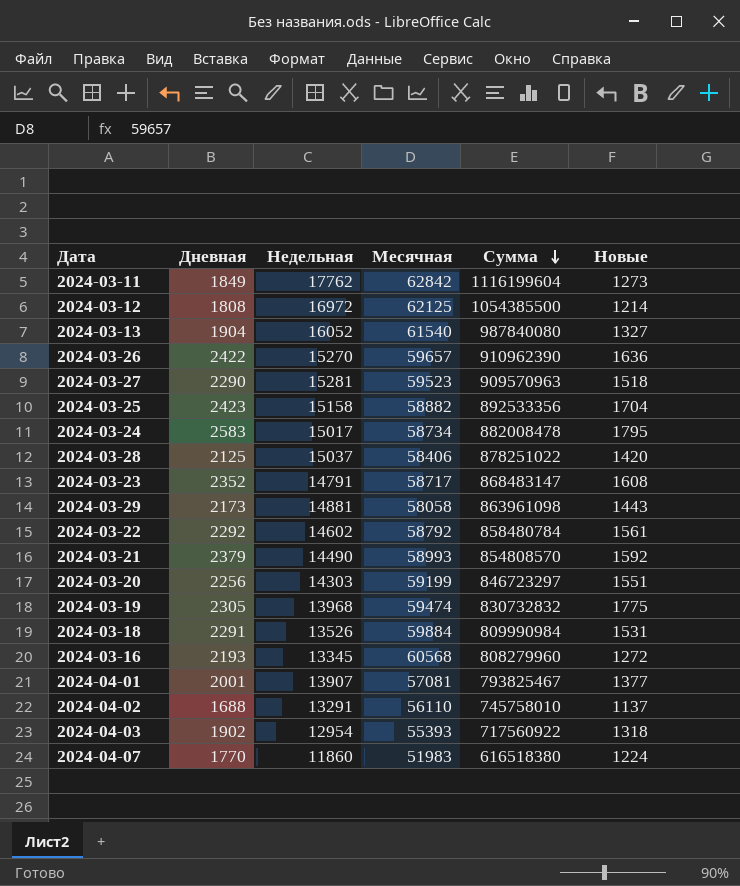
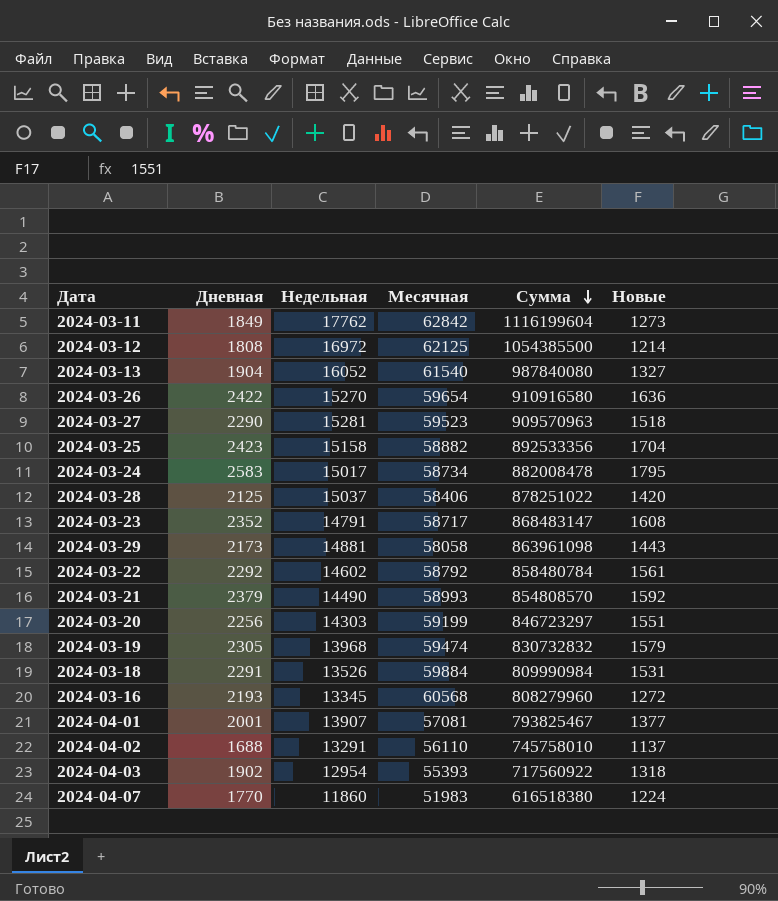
2024-03-26 | Месячная: 59657 -> 59654
2024-03-26 | Сумма: 910962390 -> 910916580
2024-03-19 | Новые: 1775 -> 1579

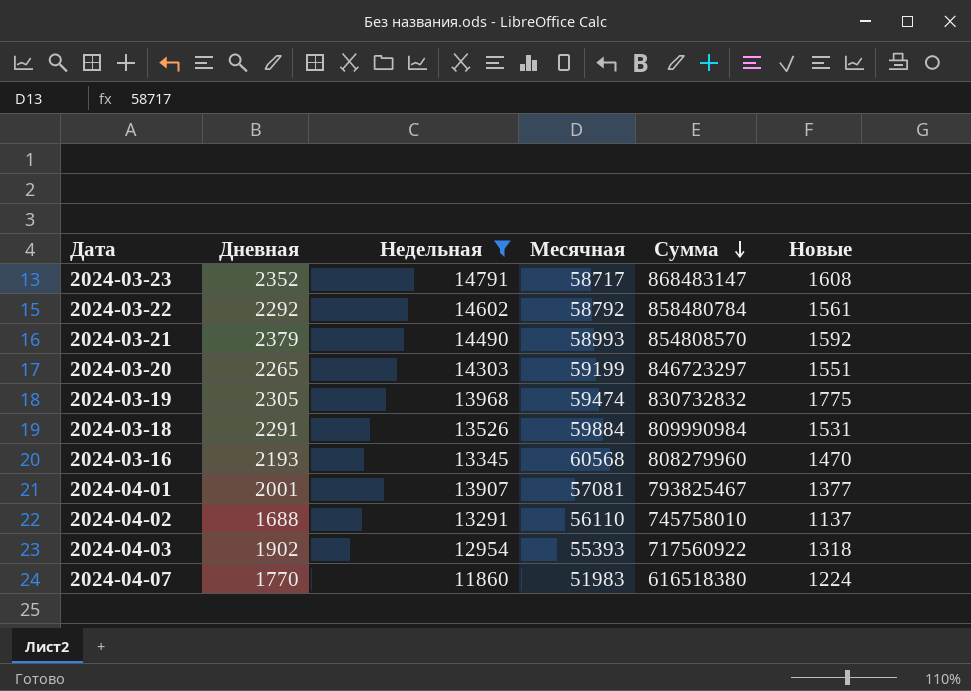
filter: none -> Недельная <= 14791
2024-03-20 | Дневная: 2256 -> 2265
2024-03-19 | Новые: 1579 -> 1775
2024-03-16 | Новые: 1272 -> 1470

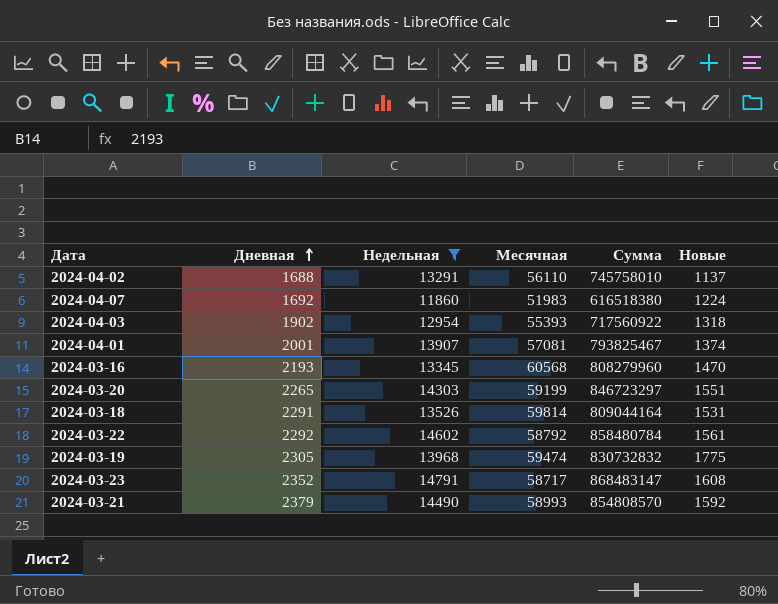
row order: Сумма descending -> Дневная ascending
2024-04-07 | Дневная: 1770 -> 1692
2024-04-01 | Новые: 1377 -> 1374
2024-03-18 | Месячная: 59884 -> 59814
2024-03-18 | Сумма: 809990984 -> 809044164

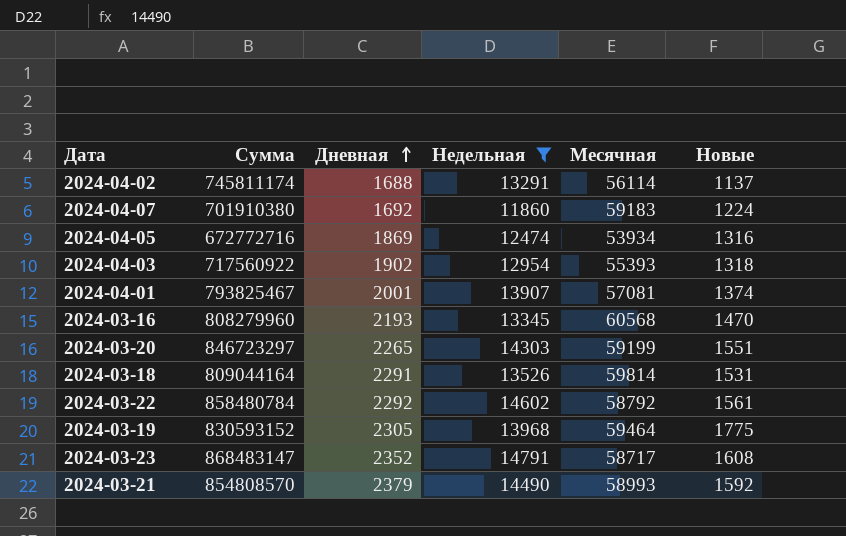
column Сумма | position: 5 -> 2
2024-04-02 | Сумма: 745758010 -> 745811174
2024-04-02 | Месячная: 56110 -> 56114
2024-04-07 | Сумма: 616518380 -> 701910380
2024-04-07 | Месячная: 51983 -> 59183
row 2024-04-05: none -> 672772716 | 1869 | 12474 | 53934 | 1316
2024-03-19 | Сумма: 830732832 -> 830593152
2024-03-19 | Месячная: 59474 -> 59464

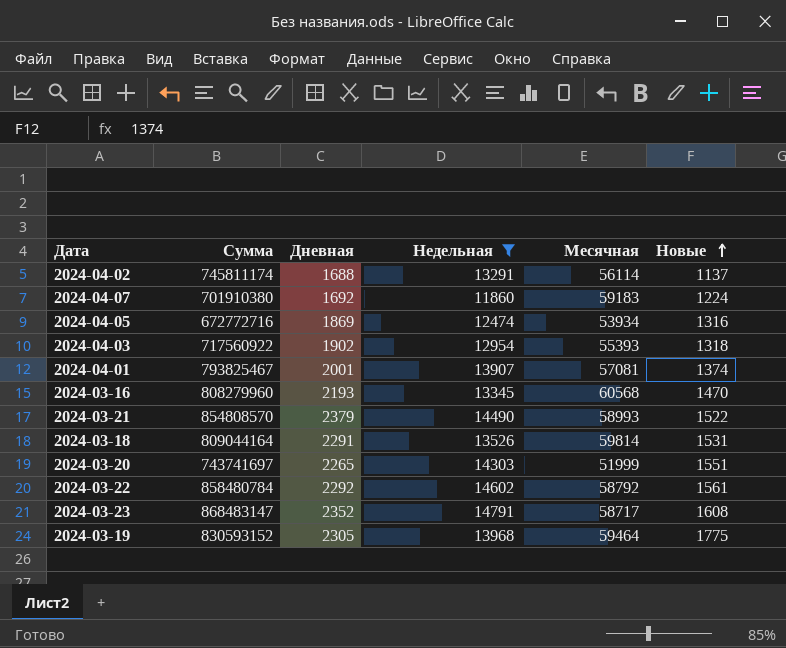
row order: Дневная ascending -> Новые ascending
2024-03-21 | Новые: 1592 -> 1522
2024-03-20 | Сумма: 846723297 -> 743741697
2024-03-20 | Месячная: 59199 -> 51999

